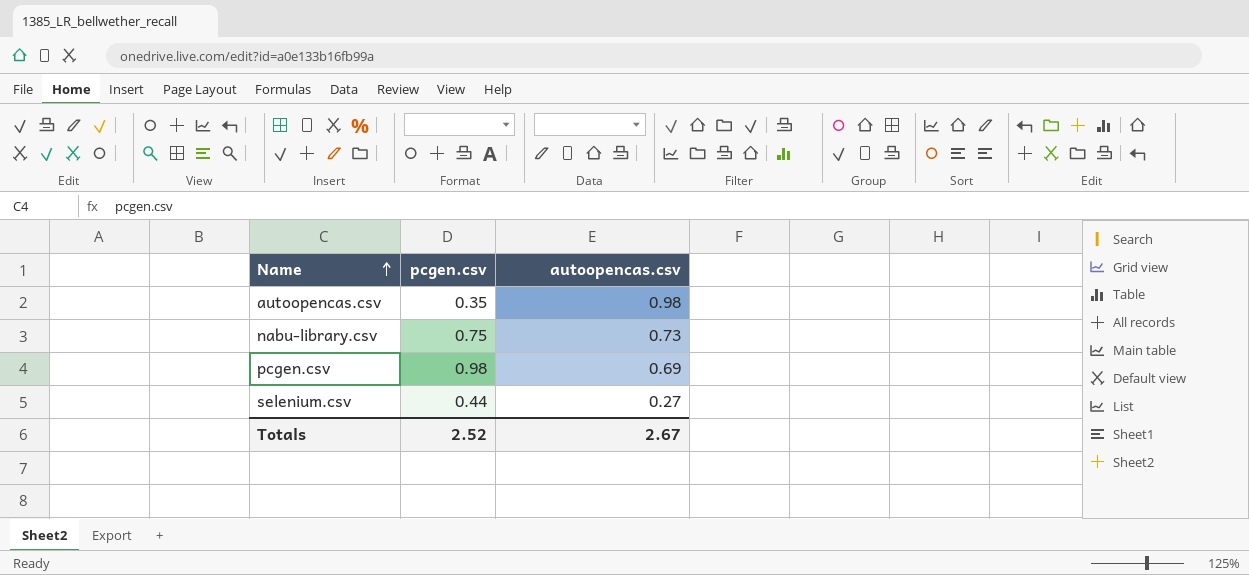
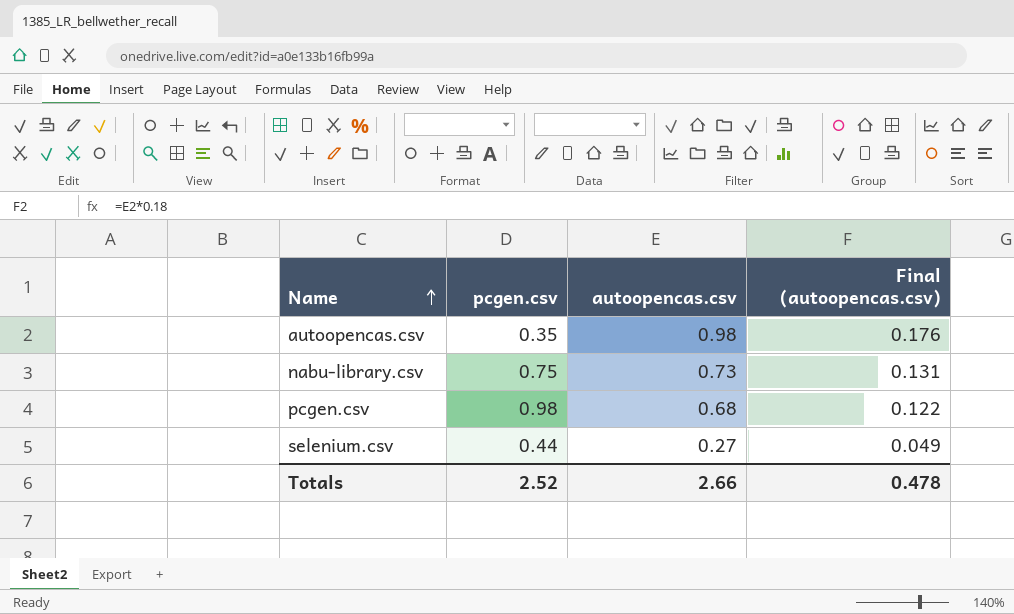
column Final (autoopencas.csv) | formula: none -> [autoopencas.csv] * 0.18
pcgen.csv | autoopencas.csv: 0.69 -> 0.68
Totals | autoopencas.csv: 2.67 -> 2.66

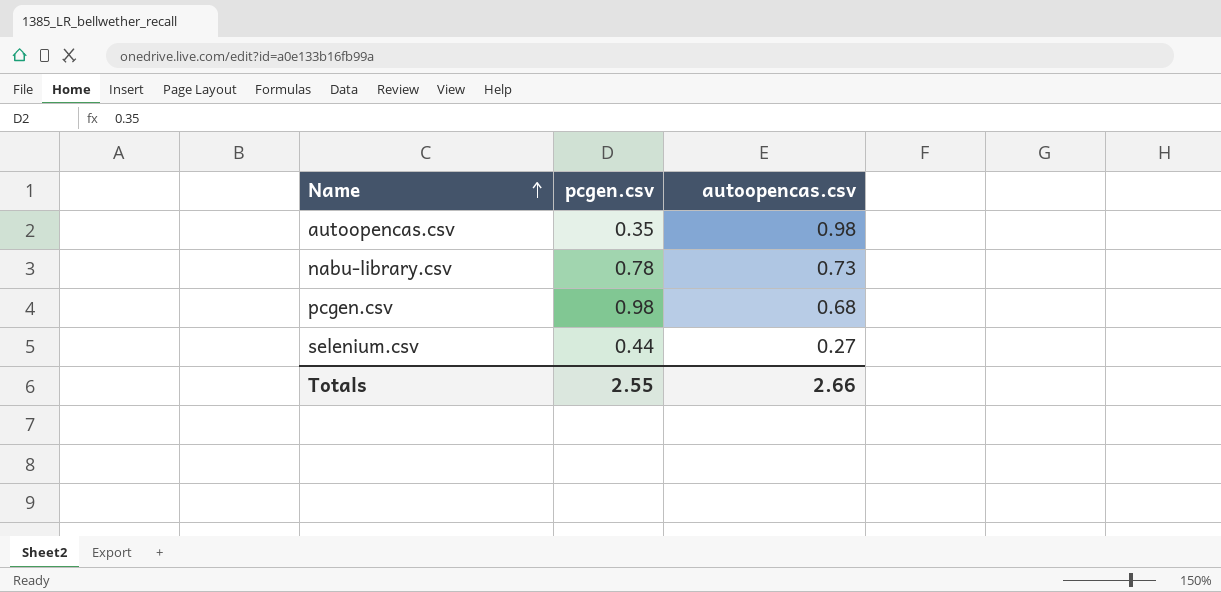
column Final (autoopencas.csv) | formula: [autoopencas.csv] * 0.18 -> none
nabu-library.csv | pcgen.csv: 0.75 -> 0.78
Totals | pcgen.csv: 2.52 -> 2.55

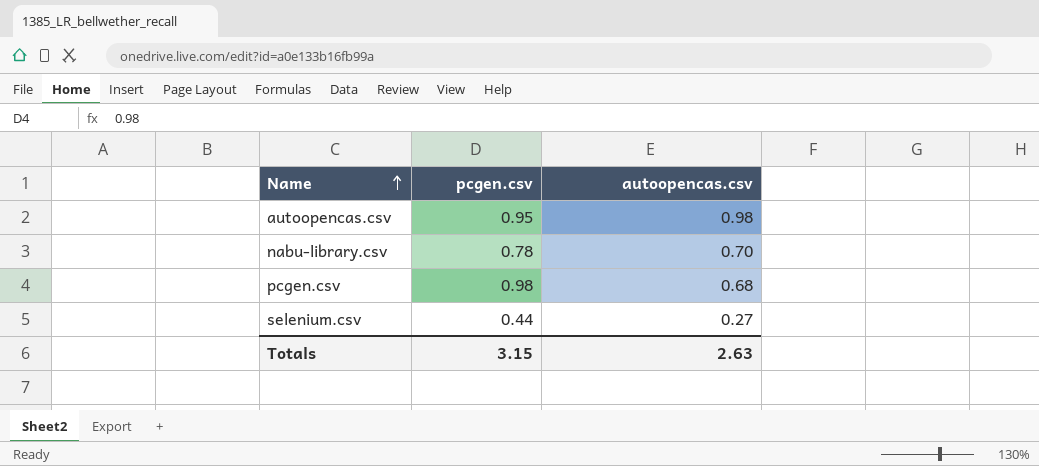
autoopencas.csv | pcgen.csv: 0.35 -> 0.95
nabu-library.csv | autoopencas.csv: 0.73 -> 0.70
Totals | pcgen.csv: 2.55 -> 3.15
Totals | autoopencas.csv: 2.66 -> 2.63

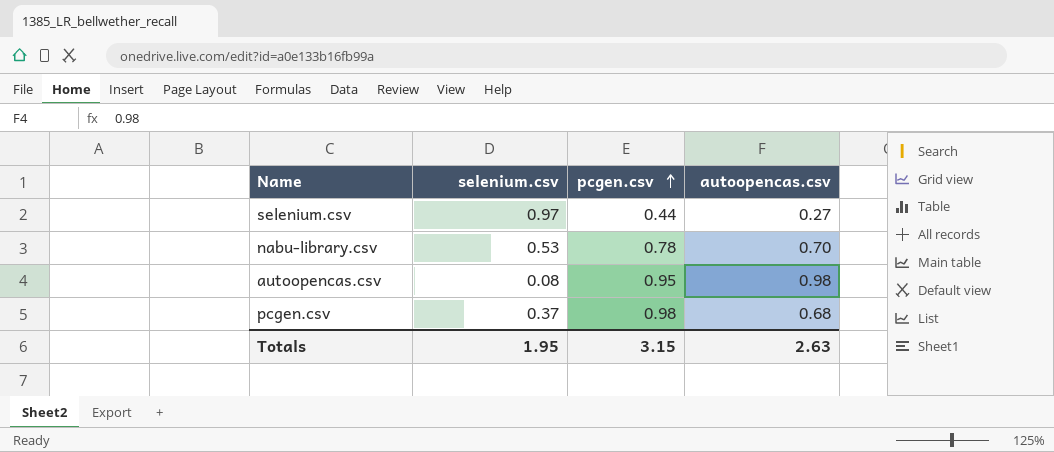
row order: Name ascending -> pcgen.csv ascending
column selenium.csv | position: none -> 2

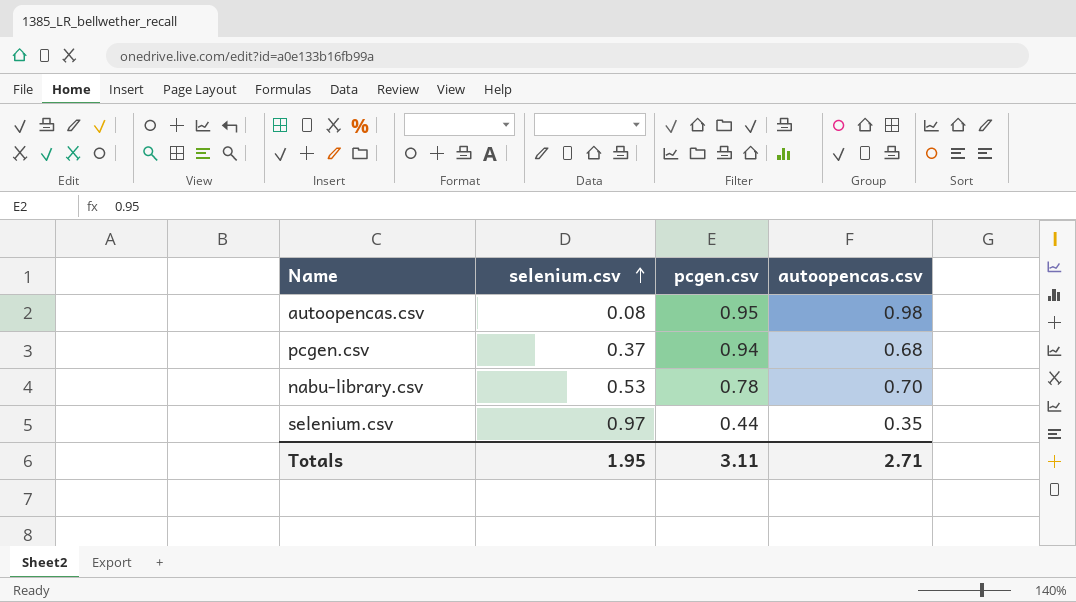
row order: pcgen.csv ascending -> selenium.csv ascending
pcgen.csv | pcgen.csv: 0.98 -> 0.94
selenium.csv | autoopencas.csv: 0.27 -> 0.35
Totals | pcgen.csv: 3.15 -> 3.11
Totals | autoopencas.csv: 2.63 -> 2.71

